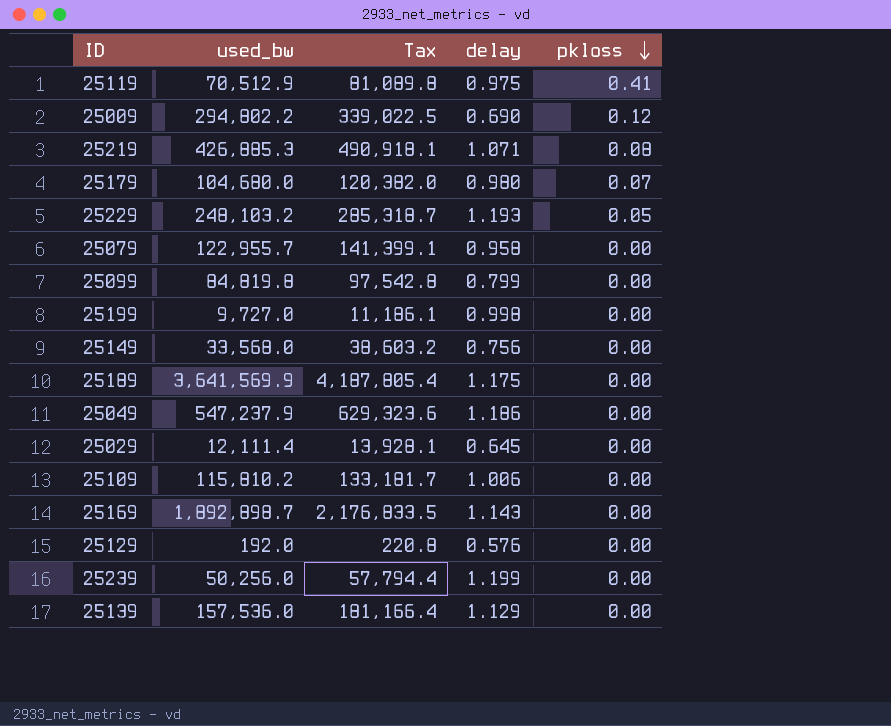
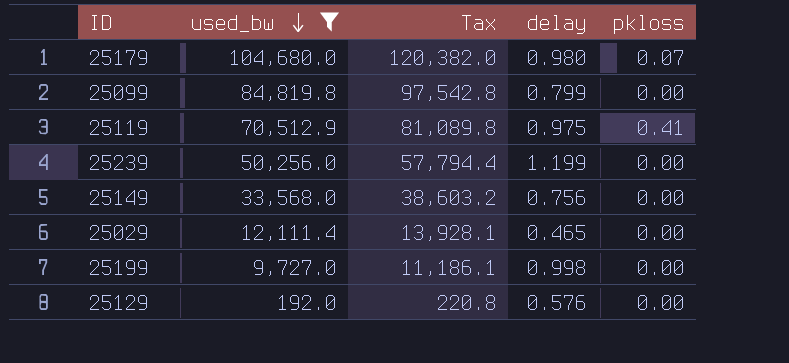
filter: none -> used_bw <= 104,680.0
row order: pkloss descending -> used_bw descending
25029 | delay: 0.645 -> 0.465

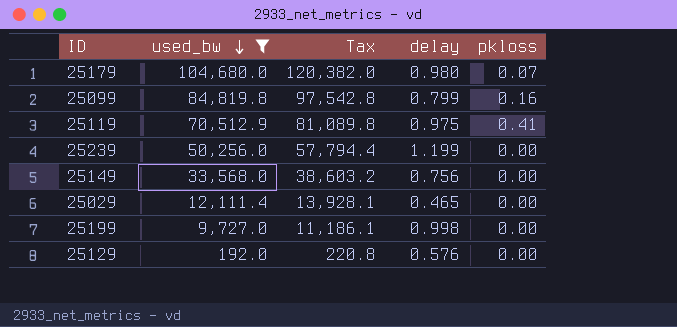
25099 | pkloss: 0.00 -> 0.16

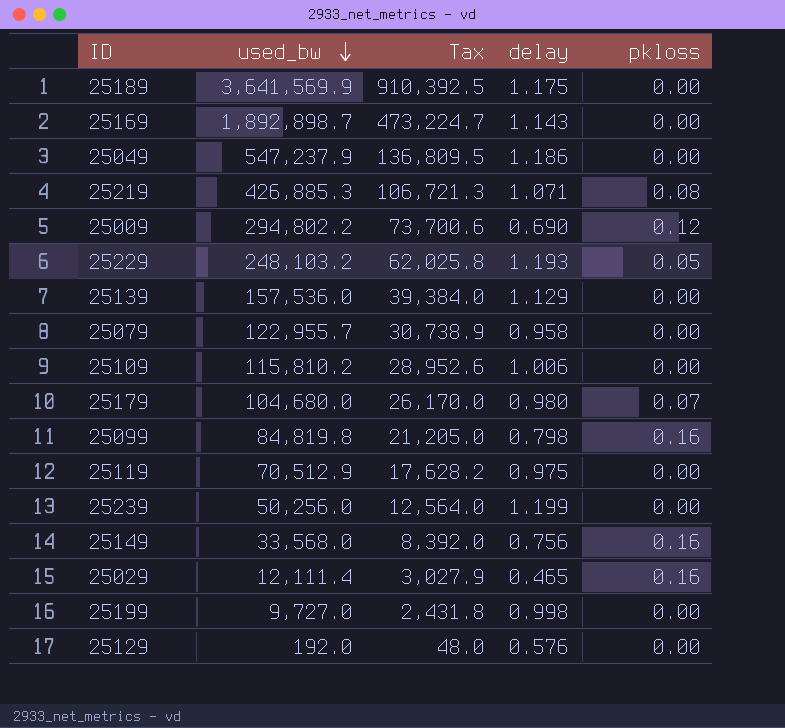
filter: used_bw <= 104,680.0 -> none
column Tax | formula: [used_bw] * 1.15 -> [used_bw] * 0.25
25099 | delay: 0.799 -> 0.798
25119 | pkloss: 0.41 -> 0.00
25149 | pkloss: 0.00 -> 0.16
25029 | pkloss: 0.00 -> 0.16

